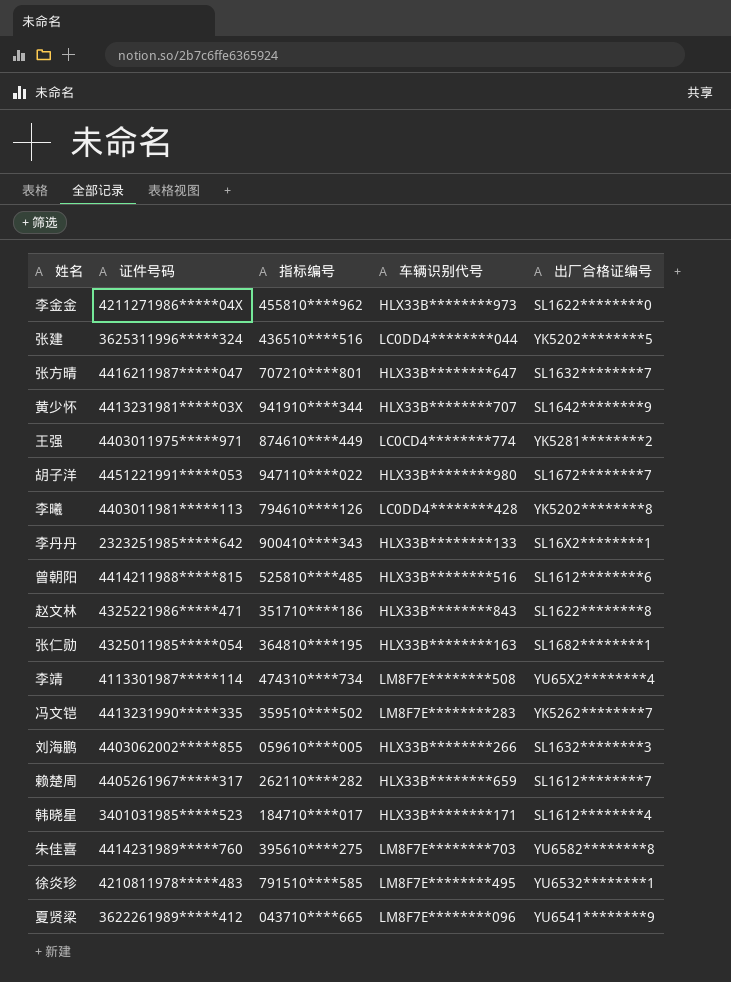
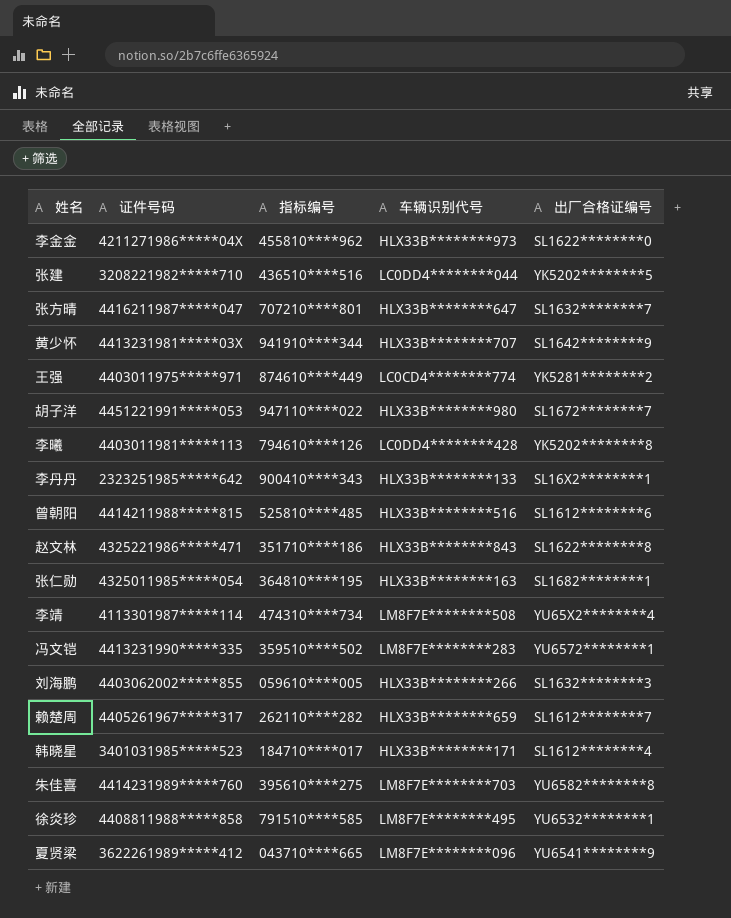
张建 | 证件号码: 3625311996*****324 -> 3208221982*****710
冯文铠 | 出厂合格证编号: YK5262********7 -> YU6572********1
徐炎珍 | 证件号码: 4210811978*****483 -> 4408811988*****858

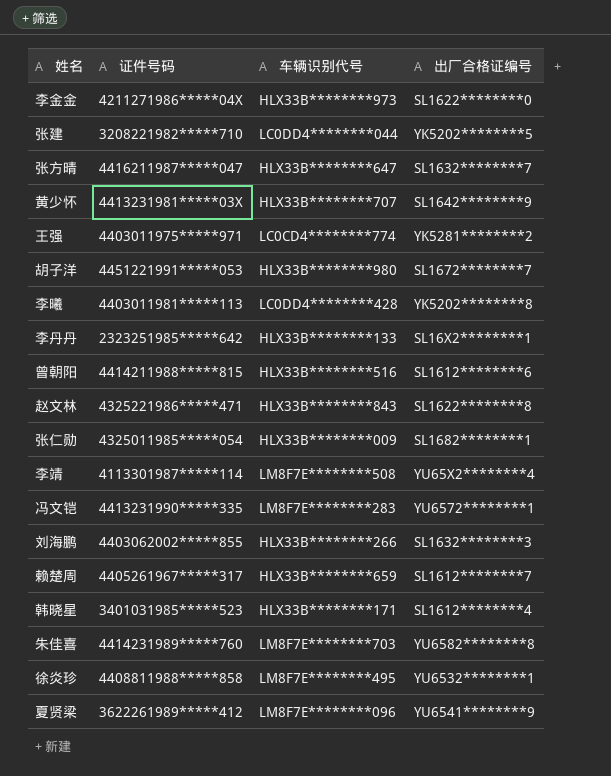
column 指标编号 | position: 3 -> none
张仁勋 | 车辆识别代号: HLX33B********163 -> HLX33B********009

